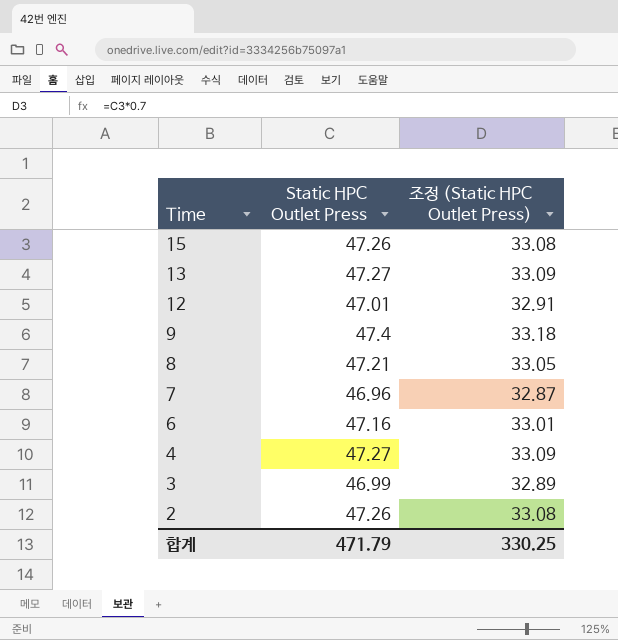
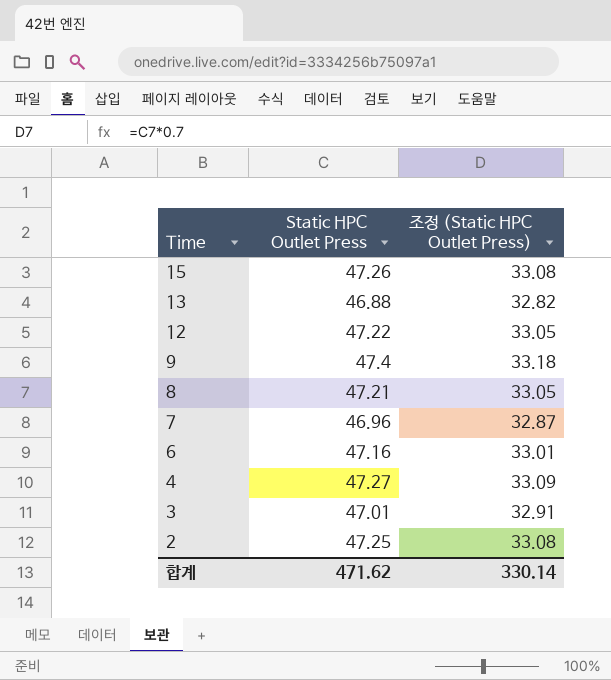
13 | Static HPC Outlet Press: 47.27 -> 46.88
13 | 조정 (Static HPC Outlet Press): 33.09 -> 32.82
12 | Static HPC Outlet Press: 47.01 -> 47.22
12 | 조정 (Static HPC Outlet Press): 32.91 -> 33.05
3 | Static HPC Outlet Press: 46.99 -> 47.01
3 | 조정 (Static HPC Outlet Press): 32.89 -> 32.91
2 | Static HPC Outlet Press: 47.26 -> 47.25
합계 | Static HPC Outlet Press: 471.79 -> 471.62
합계 | 조정 (Static HPC Outlet Press): 330.25 -> 330.14

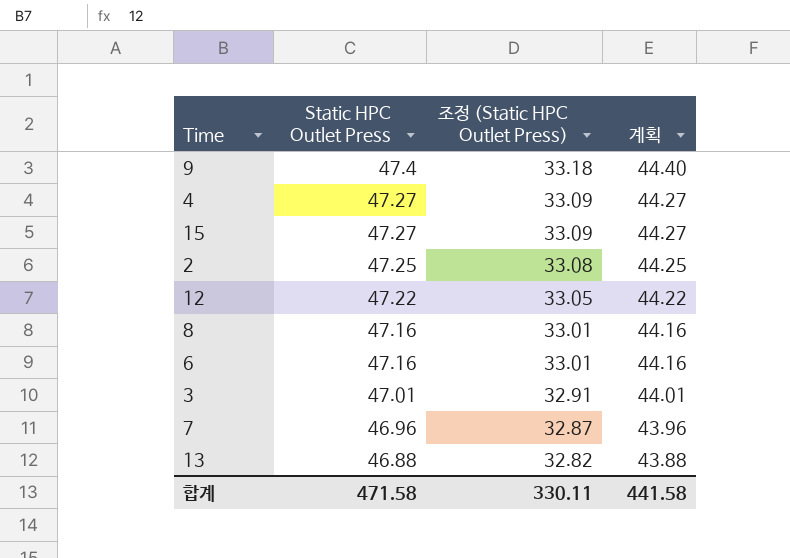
row order: Time descending -> Static HPC Outlet Press descending
column 계획 | formula: none -> [Static HPC Outlet Press] - 3
15 | Static HPC Outlet Press: 47.26 -> 47.27
15 | 조정 (Static HPC Outlet Press): 33.08 -> 33.09
8 | Static HPC Outlet Press: 47.21 -> 47.16
8 | 조정 (Static HPC Outlet Press): 33.05 -> 33.01
합계 | Static HPC Outlet Press: 471.62 -> 471.58
합계 | 조정 (Static HPC Outlet Press): 330.14 -> 330.11

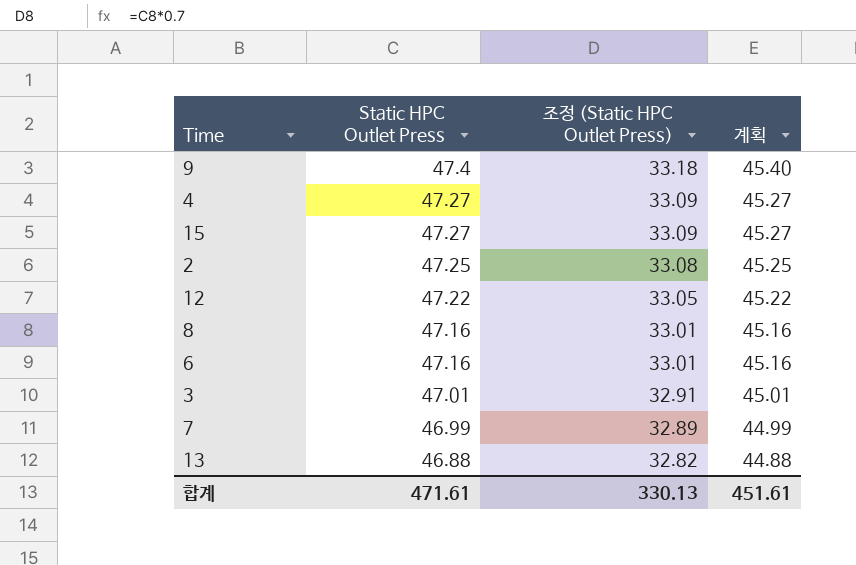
column 계획 | formula: [Static HPC Outlet Press] - 3 -> [Static HPC Outlet Press] - 2
7 | Static HPC Outlet Press: 46.96 -> 46.99
7 | 조정 (Static HPC Outlet Press): 32.87 -> 32.89
합계 | Static HPC Outlet Press: 471.58 -> 471.61
합계 | 조정 (Static HPC Outlet Press): 330.11 -> 330.13
합계 | 계획: 441.58 -> 451.61

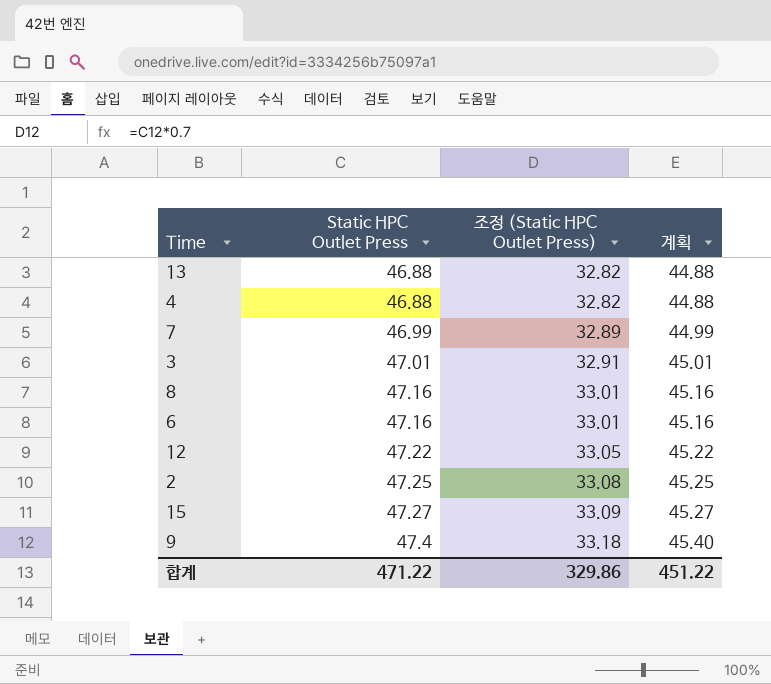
row order: Static HPC Outlet Press descending -> Static HPC Outlet Press ascending
4 | Static HPC Outlet Press: 47.27 -> 46.88
4 | 조정 (Static HPC Outlet Press): 33.09 -> 32.82
4 | 계획: 45.27 -> 44.88
합계 | Static HPC Outlet Press: 471.61 -> 471.22
합계 | 조정 (Static HPC Outlet Press): 330.13 -> 329.86
합계 | 계획: 451.61 -> 451.22

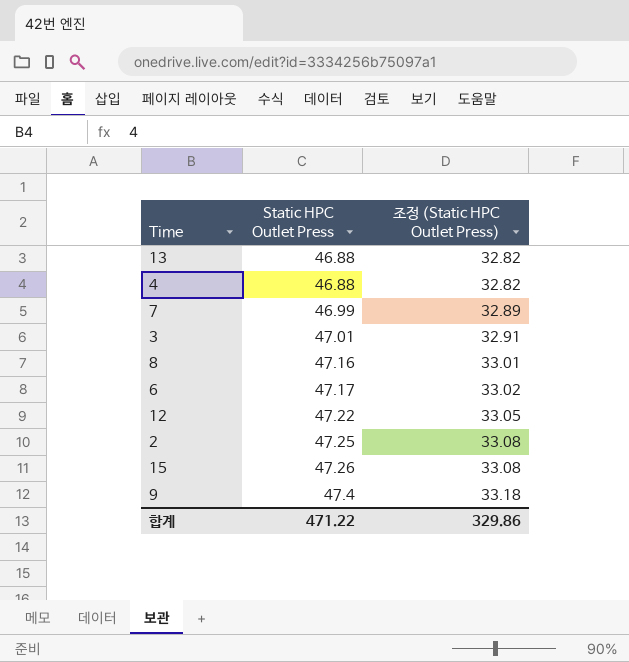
column 계획 | formula: [Static HPC Outlet Press] - 2 -> none
6 | Static HPC Outlet Press: 47.16 -> 47.17
6 | 조정 (Static HPC Outlet Press): 33.01 -> 33.02
15 | Static HPC Outlet Press: 47.27 -> 47.26
15 | 조정 (Static HPC Outlet Press): 33.09 -> 33.08

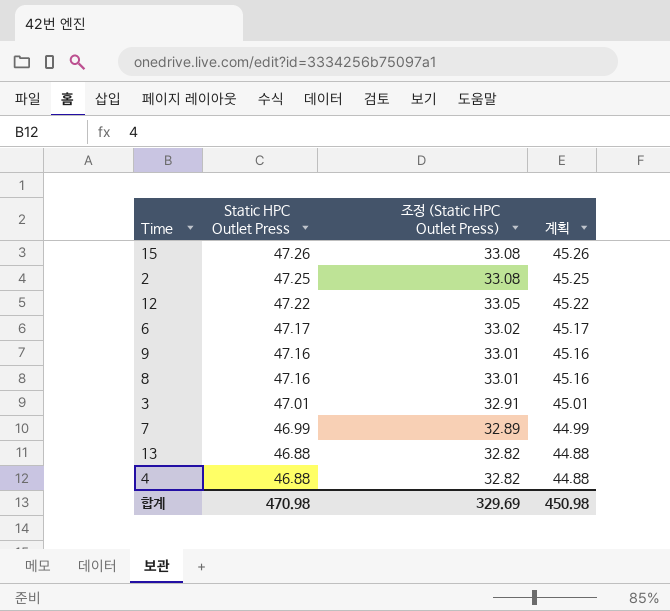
row order: Static HPC Outlet Press ascending -> Static HPC Outlet Press descending
column 계획 | formula: none -> [Static HPC Outlet Press] - 2
9 | Static HPC Outlet Press: 47.4 -> 47.16
9 | 조정 (Static HPC Outlet Press): 33.18 -> 33.01
합계 | Static HPC Outlet Press: 471.22 -> 470.98
합계 | 조정 (Static HPC Outlet Press): 329.86 -> 329.69

